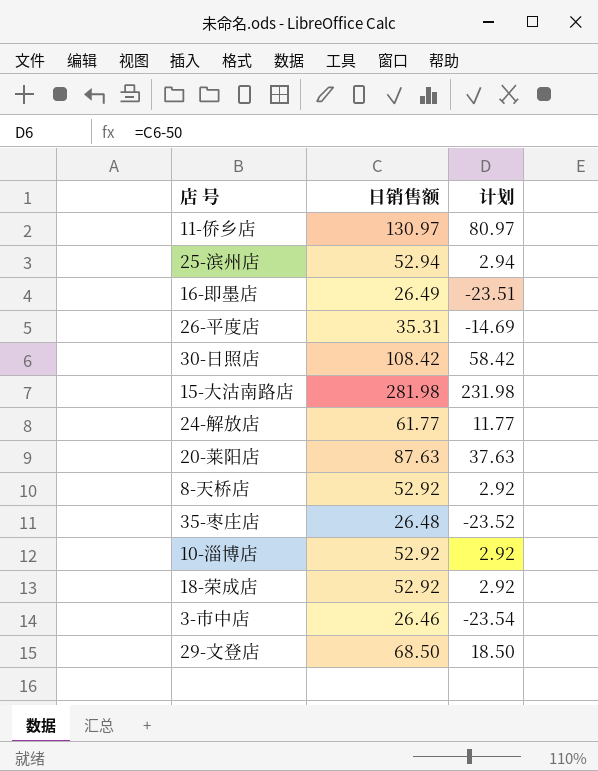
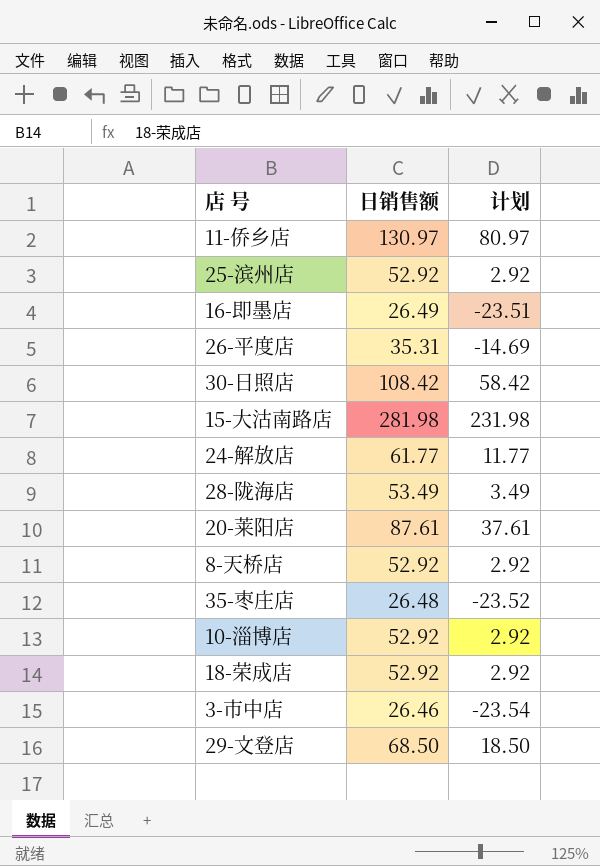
25-滨州店 | 日销售额: 52.94 -> 52.92
25-滨州店 | 计划: 2.94 -> 2.92
row 28-陇海店: none -> 53.49 | 3.49
20-莱阳店 | 日销售额: 87.63 -> 87.61
20-莱阳店 | 计划: 37.63 -> 37.61

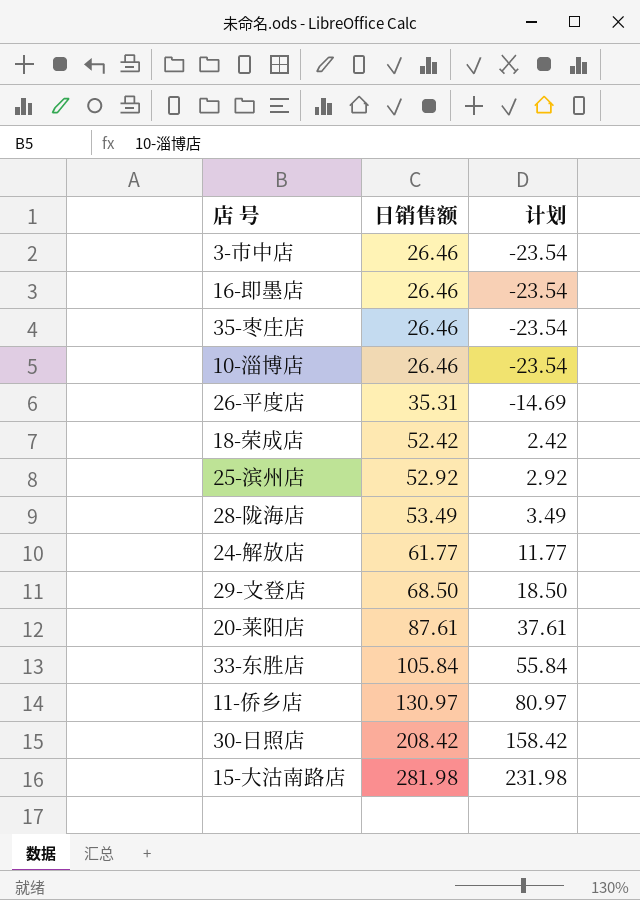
row order: none -> 日销售额 ascending
row 8-天桥店: 52.92 | 2.92 -> none
16-即墨店 | 日销售额: 26.49 -> 26.46
16-即墨店 | 计划: -23.51 -> -23.54
35-枣庄店 | 日销售额: 26.48 -> 26.46
35-枣庄店 | 计划: -23.52 -> -23.54
10-淄博店 | 日销售额: 52.92 -> 26.46
10-淄博店 | 计划: 2.92 -> -23.54
18-荣成店 | 日销售额: 52.92 -> 52.42
18-荣成店 | 计划: 2.92 -> 2.42
row 33-东胜店: none -> 105.84 | 55.84
30-日照店 | 日销售额: 108.42 -> 208.42
30-日照店 | 计划: 58.42 -> 158.42

